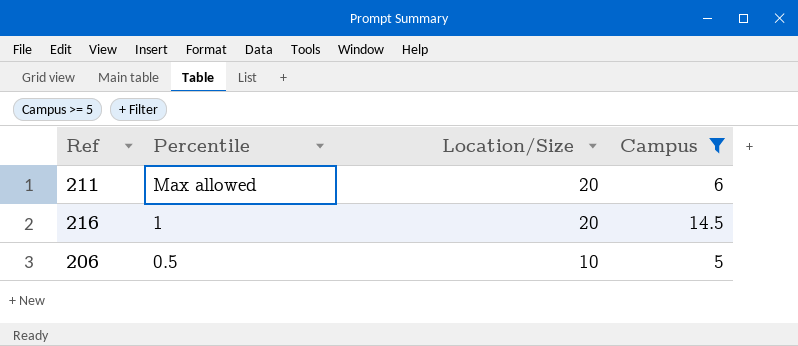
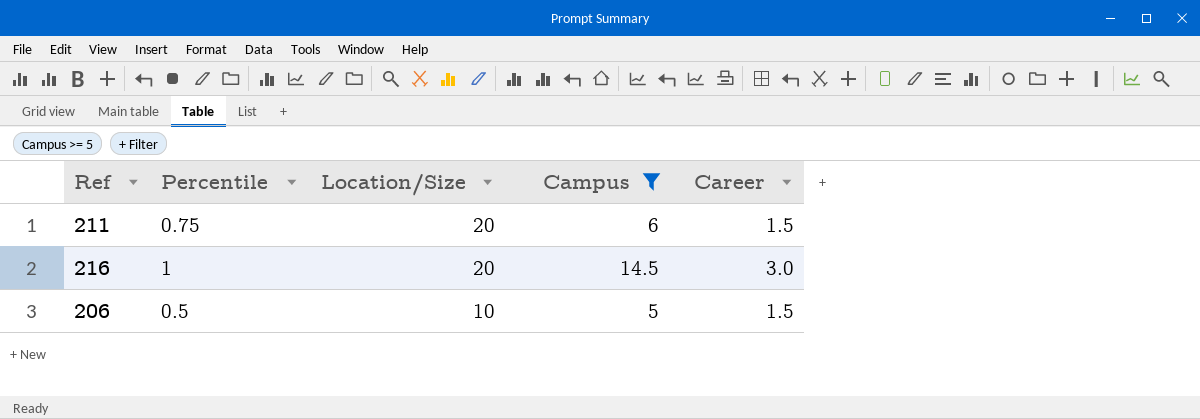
column Career | position: none -> 5
211 | Percentile: Max allowed -> 0.75

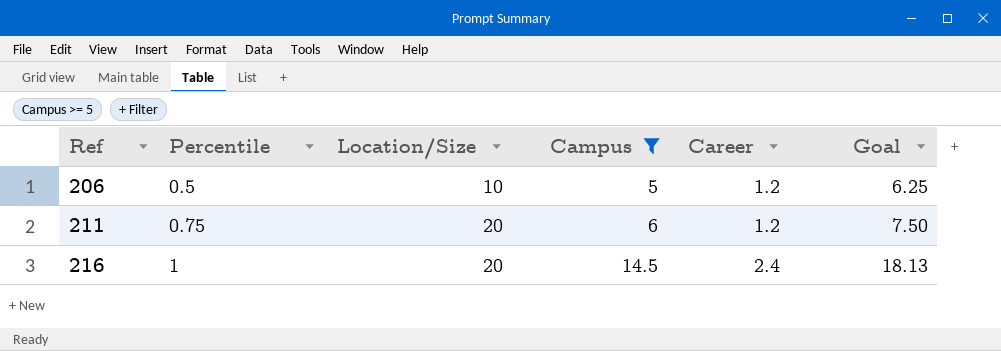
row order: Location/Size descending -> Ref ascending
column Goal | formula: none -> [Campus] * 1.25
206 | Career: 1.5 -> 1.2
211 | Career: 1.5 -> 1.2
216 | Career: 3.0 -> 2.4

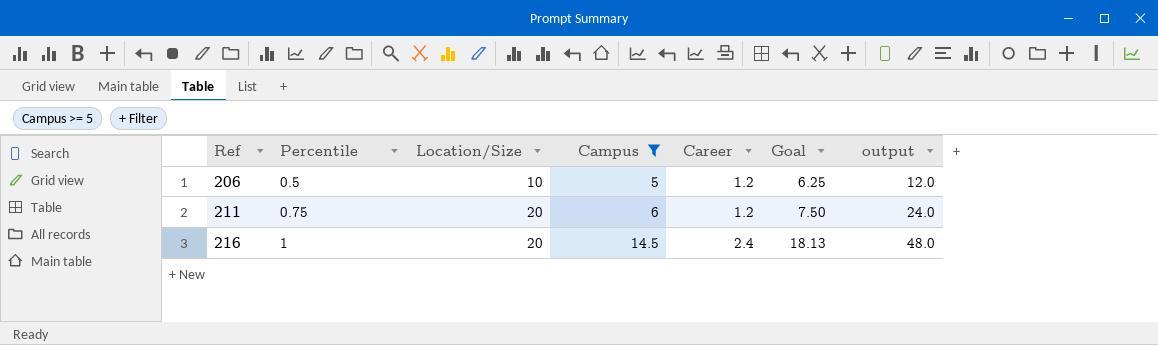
column output | formula: none -> [Location/Size] * [Career]

